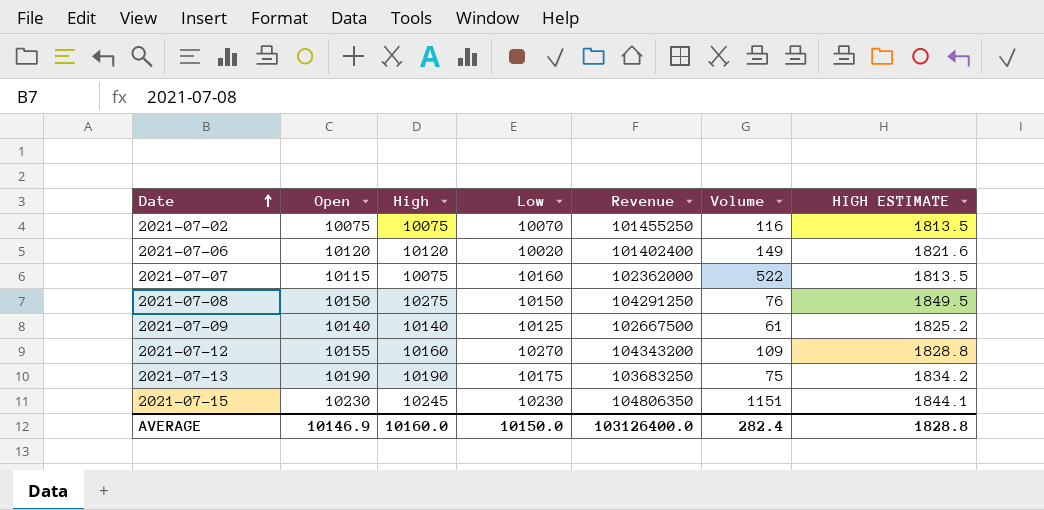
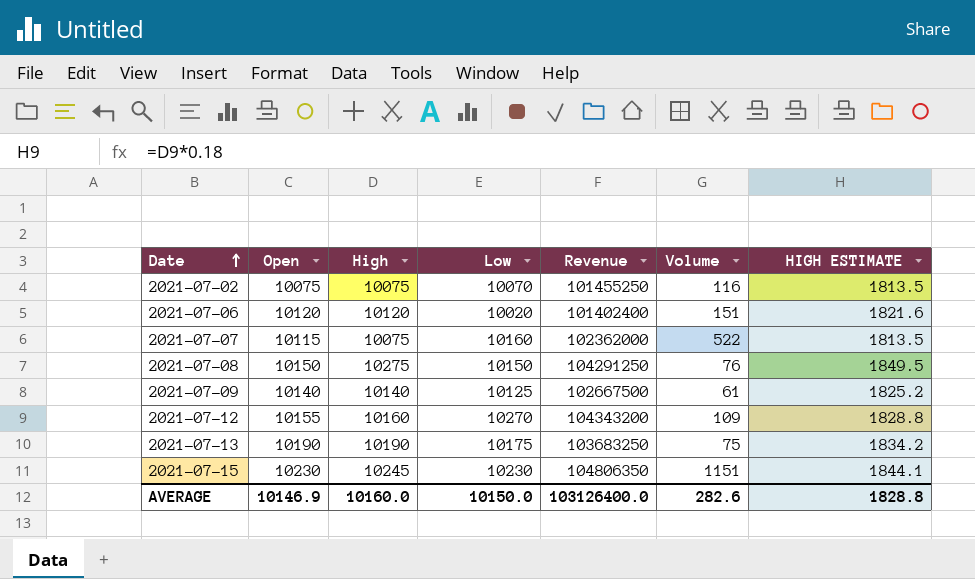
2021-07-06 | Volume: 149 -> 151
AVERAGE | Volume: 282.4 -> 282.6

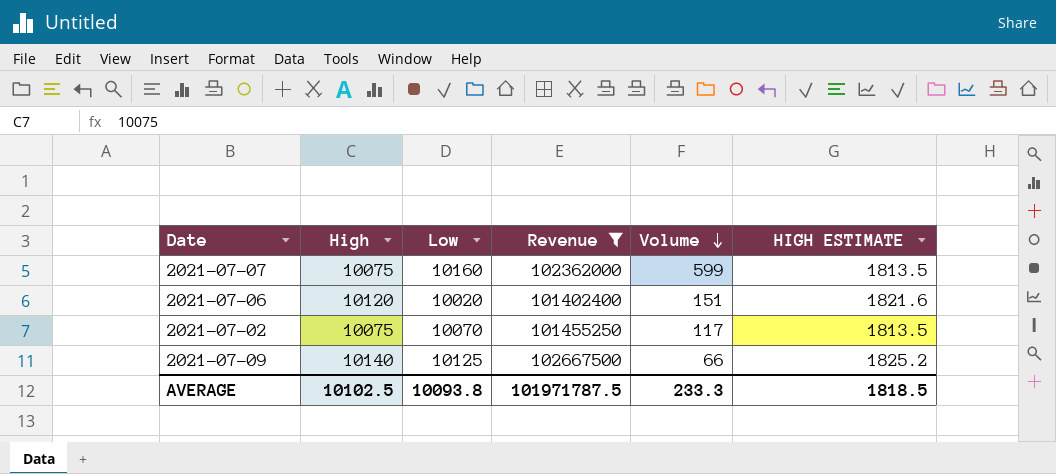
filter: none -> Revenue <= 102667500
row order: Date ascending -> Volume descending
column Open | position: 2 -> none
2021-07-07 | Volume: 522 -> 599
2021-07-02 | Volume: 116 -> 117
2021-07-09 | Volume: 61 -> 66
AVERAGE | High: 10160.0 -> 10102.5
AVERAGE | Low: 10150.0 -> 10093.8
AVERAGE | Revenue: 103126400.0 -> 101971787.5
AVERAGE | Volume: 282.6 -> 233.3
AVERAGE | HIGH ESTIMATE: 1828.8 -> 1818.5

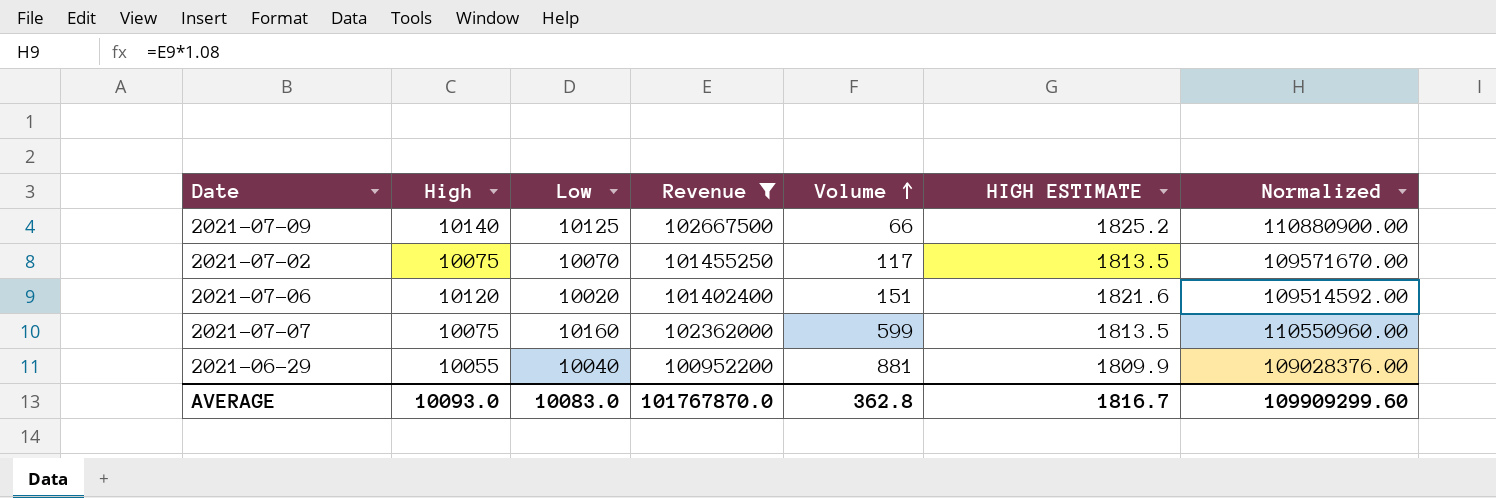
row order: Volume descending -> Volume ascending
column Normalized | formula: none -> [Revenue] * 1.08
row 2021-06-29: none -> 10055 | 10040 | 100952200 | 881 | 1809.9 | 109028376.00
AVERAGE | High: 10102.5 -> 10093.0
AVERAGE | Low: 10093.8 -> 10083.0
AVERAGE | Revenue: 101971787.5 -> 101767870.0
AVERAGE | Volume: 233.3 -> 362.8
AVERAGE | HIGH ESTIMATE: 1818.5 -> 1816.7

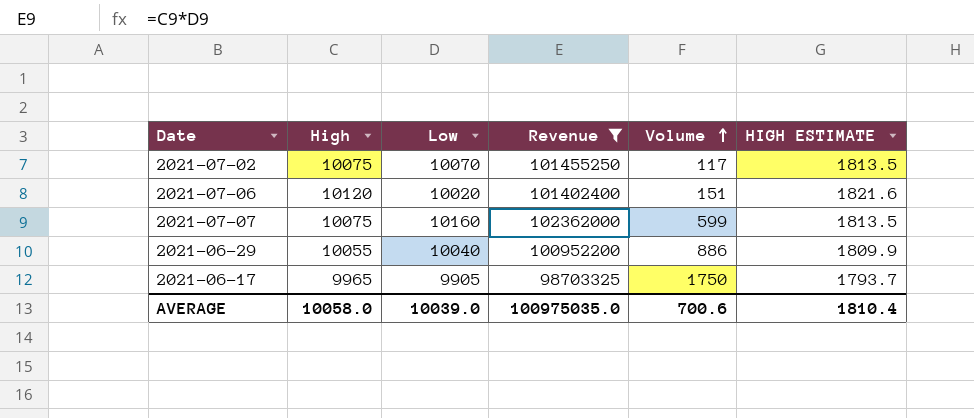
column Normalized | formula: [Revenue] * 1.08 -> none
row 2021-07-09: 10140 | 10125 | 102667500 | 66 | 1825.2 | 110880900.00 -> none
2021-06-29 | Volume: 881 -> 886
row 2021-06-17: none -> 9965 | 9905 | 98703325 | 1750 | 1793.7
AVERAGE | High: 10093.0 -> 10058.0
AVERAGE | Low: 10083.0 -> 10039.0
AVERAGE | Revenue: 101767870.0 -> 100975035.0
AVERAGE | Volume: 362.8 -> 700.6
AVERAGE | HIGH ESTIMATE: 1816.7 -> 1810.4

